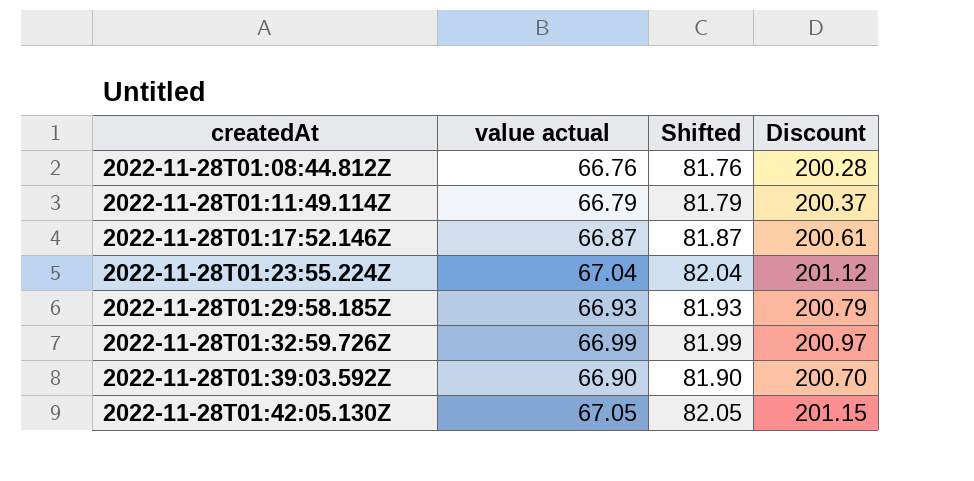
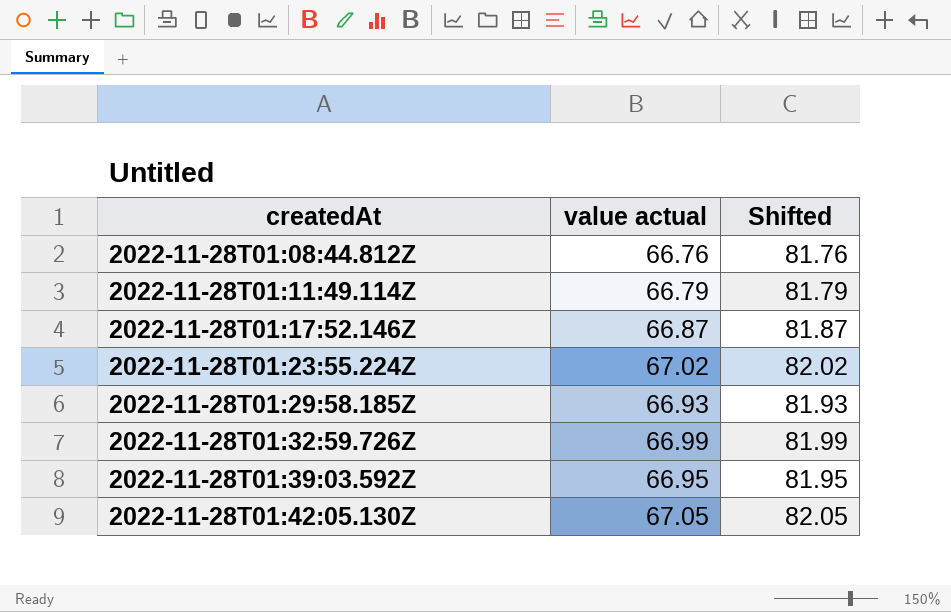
column Discount | formula: [value actual] * 3 -> none
2022-11-28T01:23:55.224Z | value actual: 67.04 -> 67.02
2022-11-28T01:23:55.224Z | Shifted: 82.04 -> 82.02
2022-11-28T01:39:03.592Z | value actual: 66.90 -> 66.95
2022-11-28T01:39:03.592Z | Shifted: 81.90 -> 81.95

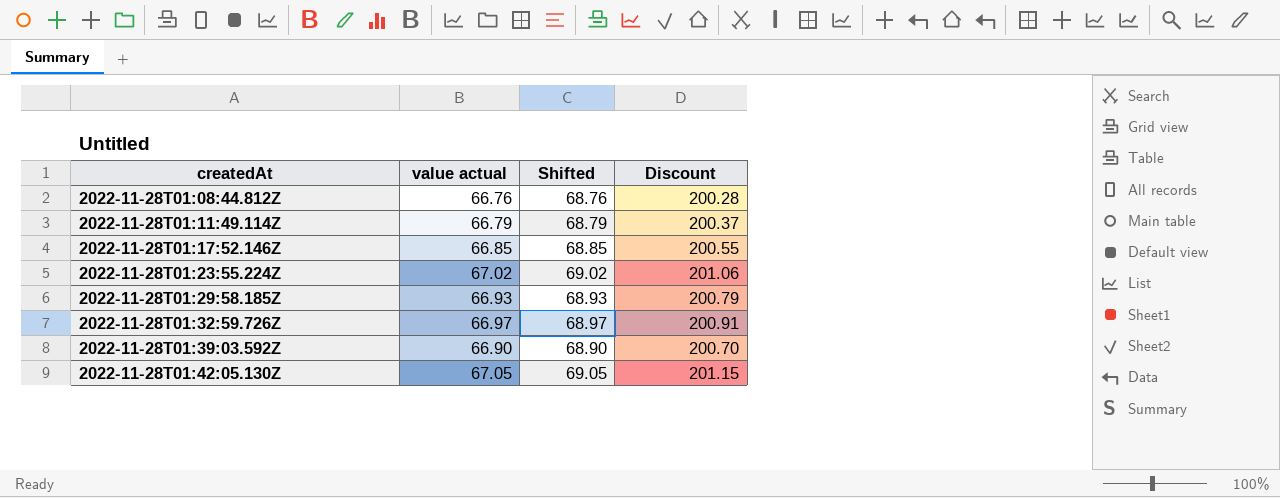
column Shifted | formula: [value actual] + 15 -> [value actual] + 2
column Discount | formula: none -> [value actual] * 3
2022-11-28T01:17:52.146Z | value actual: 66.87 -> 66.85
2022-11-28T01:32:59.726Z | value actual: 66.99 -> 66.97
2022-11-28T01:39:03.592Z | value actual: 66.95 -> 66.90

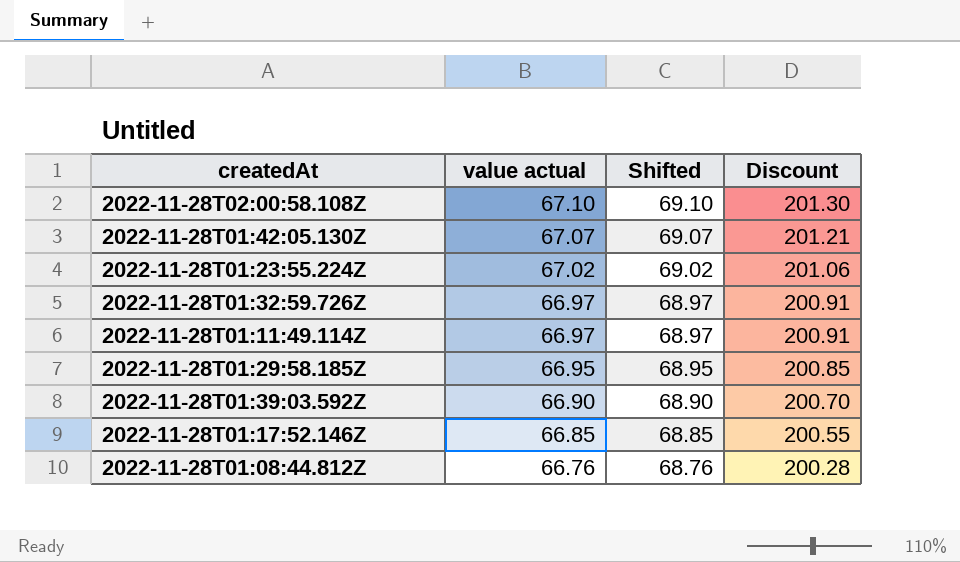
row order: createdAt ascending -> value actual descending
row 2022-11-28T02:00:58.108Z: none -> 67.10 | 69.10 | 201.30
2022-11-28T01:42:05.130Z | value actual: 67.05 -> 67.07
2022-11-28T01:42:05.130Z | Shifted: 69.05 -> 69.07
2022-11-28T01:42:05.130Z | Discount: 201.15 -> 201.21
2022-11-28T01:11:49.114Z | value actual: 66.79 -> 66.97
2022-11-28T01:11:49.114Z | Shifted: 68.79 -> 68.97
2022-11-28T01:11:49.114Z | Discount: 200.37 -> 200.91
2022-11-28T01:29:58.185Z | value actual: 66.93 -> 66.95
2022-11-28T01:29:58.185Z | Shifted: 68.93 -> 68.95
2022-11-28T01:29:58.185Z | Discount: 200.79 -> 200.85

